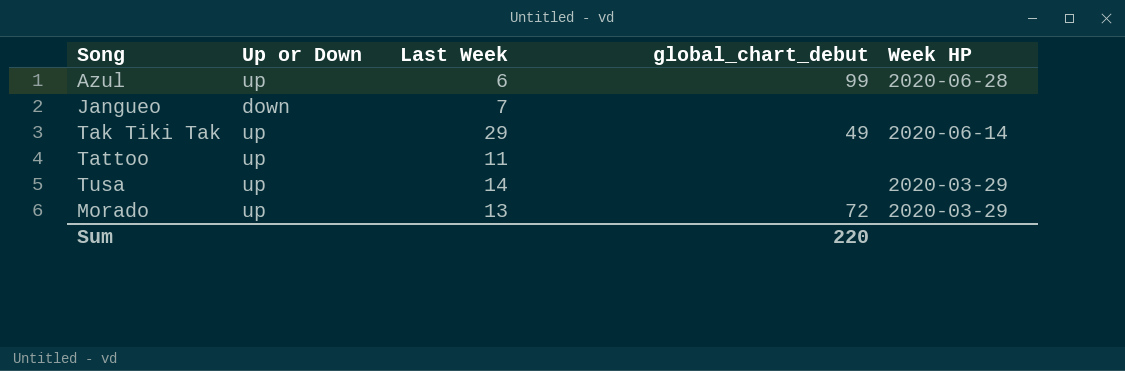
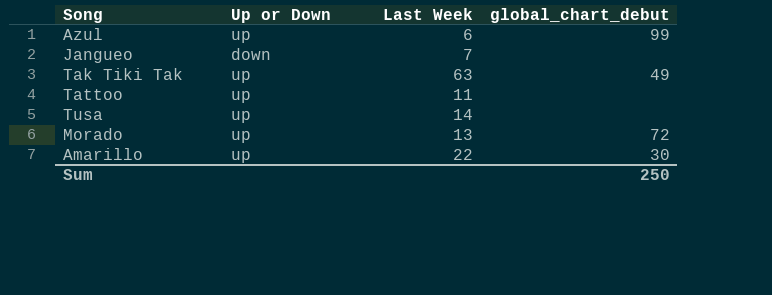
column Week HP | position: 5 -> none
Tak Tiki Tak | Last Week: 29 -> 63
row Amarillo: none -> up | 22 | 30
Sum | global_chart_debut: 220 -> 250

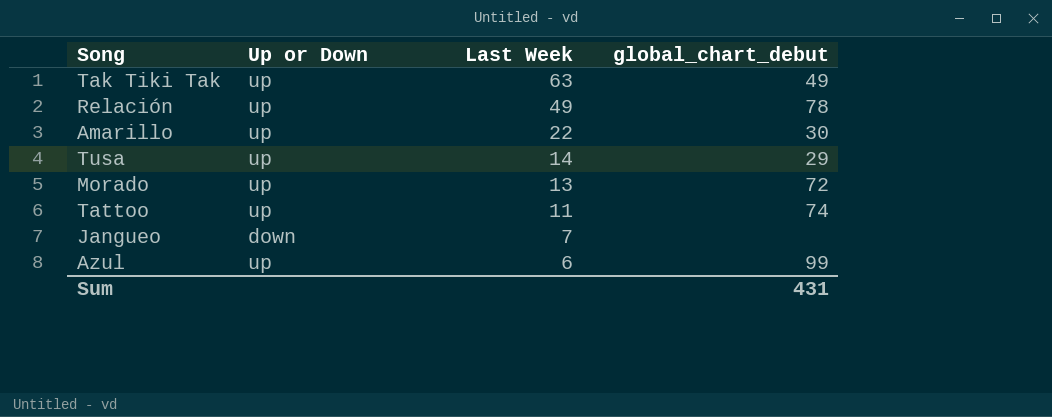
row order: none -> Last Week descending
row Relación: none -> up | 49 | 78
Tusa | global_chart_debut: none -> 29
Tattoo | global_chart_debut: none -> 74
Sum | global_chart_debut: 250 -> 431

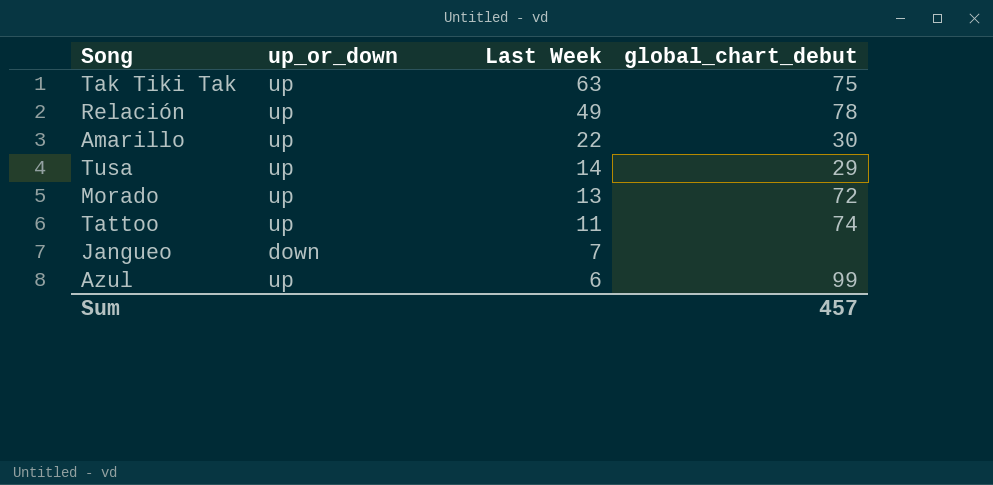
column name: Up or Down -> up_or_down
Tak Tiki Tak | global_chart_debut: 49 -> 75
Sum | global_chart_debut: 431 -> 457

